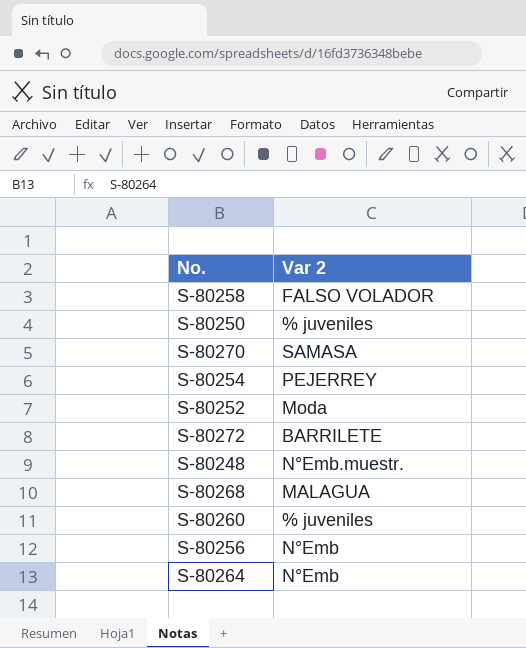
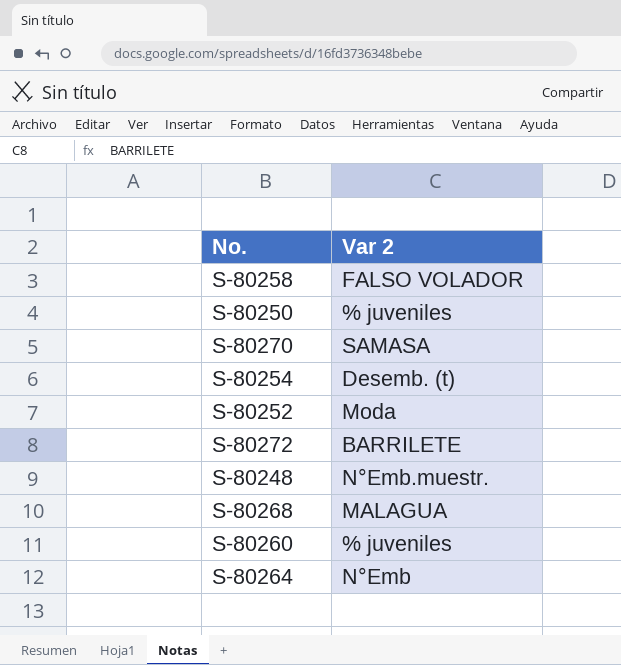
row S-80256: N°Emb -> none
S-80254 | Var 2: PEJERREY -> Desemb. (t)

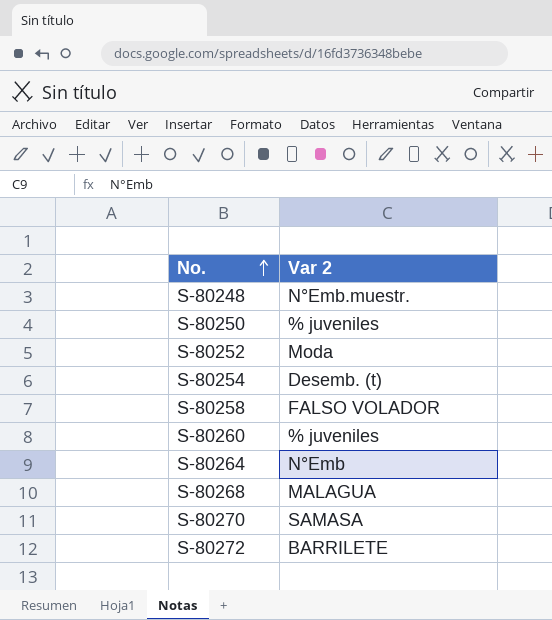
row order: none -> No. ascending

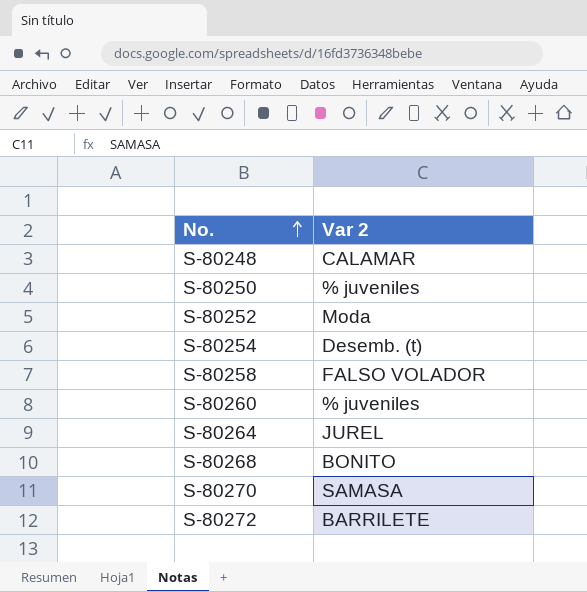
S-80248 | Var 2: N°Emb.muestr. -> CALAMAR
S-80264 | Var 2: N°Emb -> JUREL
S-80268 | Var 2: MALAGUA -> BONITO

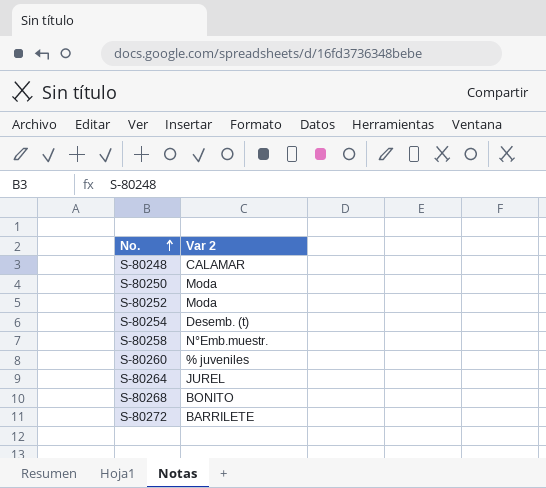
row S-80270: SAMASA -> none
S-80250 | Var 2: % juveniles -> Moda
S-80258 | Var 2: FALSO VOLADOR -> N°Emb.muestr.

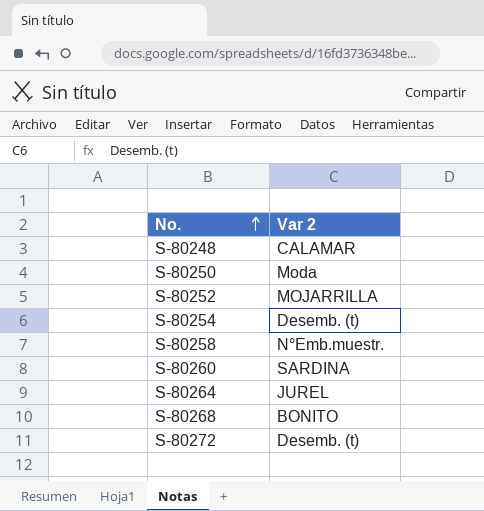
S-80252 | Var 2: Moda -> MOJARRILLA
S-80260 | Var 2: % juveniles -> SARDINA
S-80272 | Var 2: BARRILETE -> Desemb. (t)

